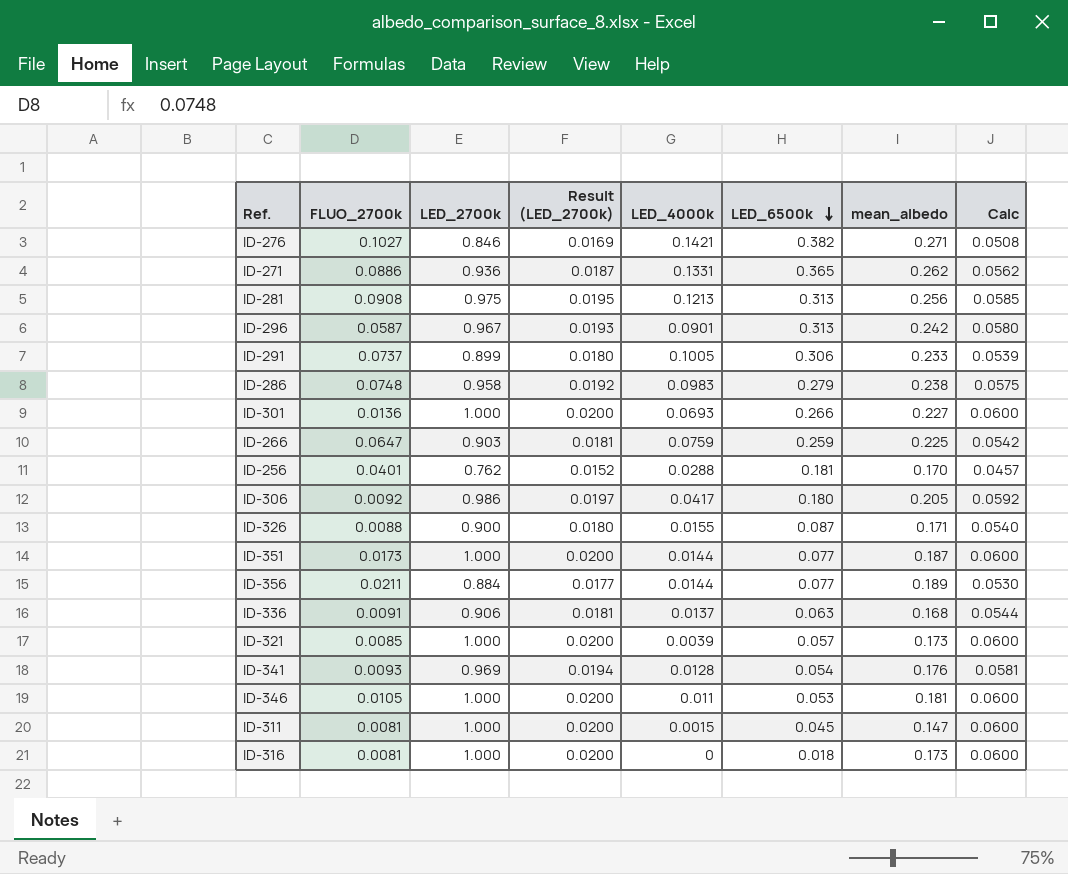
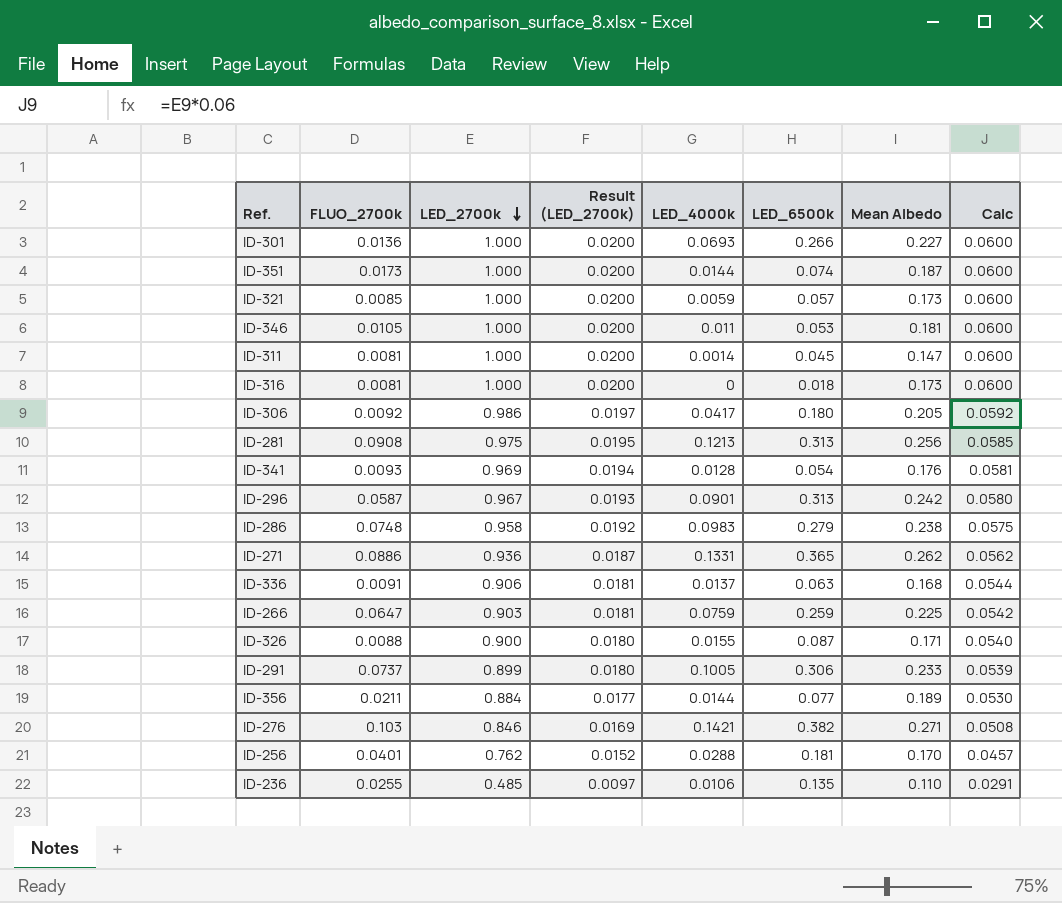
row order: LED_6500k descending -> LED_2700k descending
column name: mean_albedo -> Mean Albedo
ID-351 | LED_6500k: 0.077 -> 0.074
ID-321 | LED_4000k: 0.0039 -> 0.0059
ID-311 | LED_4000k: 0.0015 -> 0.0014
ID-276 | FLUO_2700k: 0.1027 -> 0.103
row ID-236: none -> 0.0255 | 0.485 | 0.0097 | 0.0106 | 0.135 | 0.110 | 0.0291

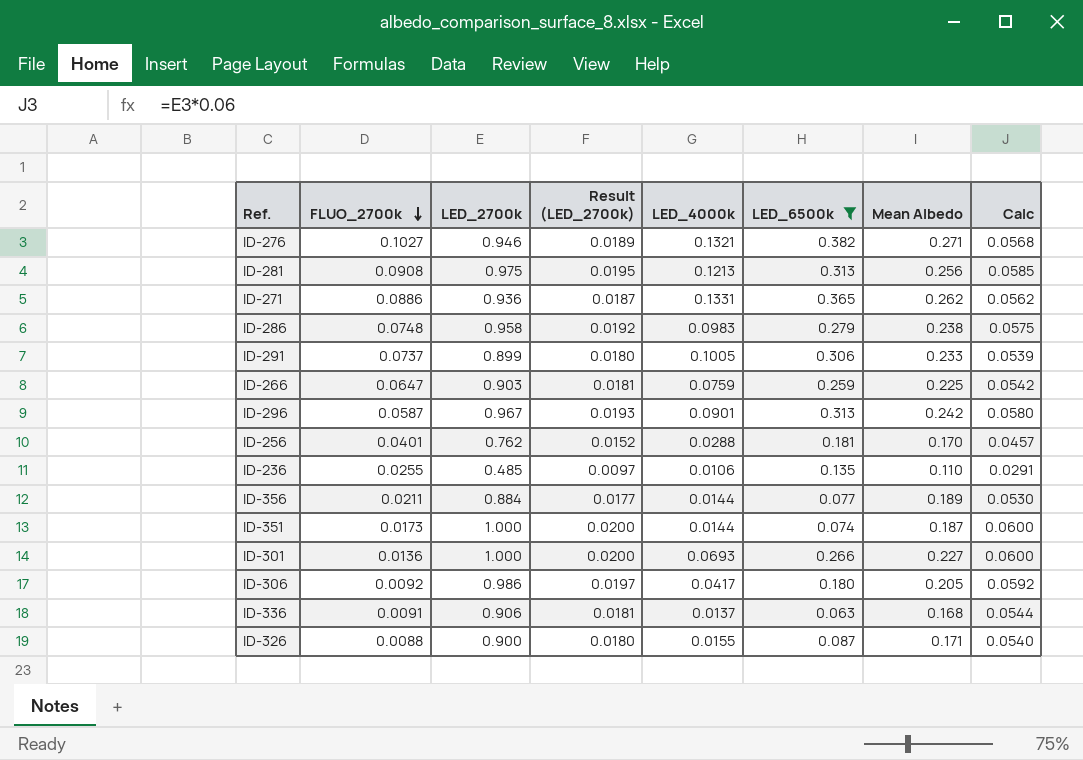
filter: none -> LED_6500k >= 0.063
row order: LED_2700k descending -> FLUO_2700k descending
ID-276 | FLUO_2700k: 0.103 -> 0.1027
ID-276 | LED_2700k: 0.846 -> 0.946
ID-276 | Result (LED_2700k): 0.0169 -> 0.0189
ID-276 | LED_4000k: 0.1421 -> 0.1321
ID-276 | Calc: 0.0508 -> 0.0568

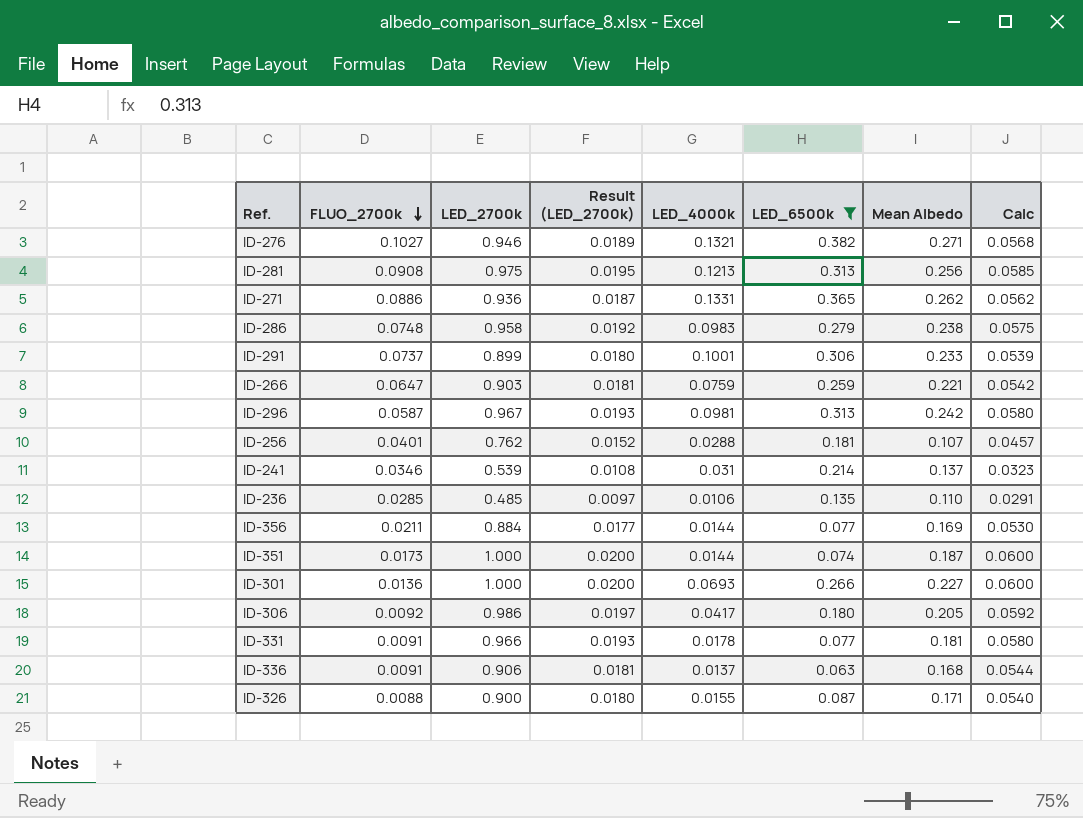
ID-291 | LED_4000k: 0.1005 -> 0.1001
ID-266 | Mean Albedo: 0.225 -> 0.221
ID-296 | LED_4000k: 0.0901 -> 0.0981
ID-256 | Mean Albedo: 0.170 -> 0.107
row ID-241: none -> 0.0346 | 0.539 | 0.0108 | 0.031 | 0.214 | 0.137 | 0.0323
ID-236 | FLUO_2700k: 0.0255 -> 0.0285
ID-356 | Mean Albedo: 0.189 -> 0.169
row ID-331: none -> 0.0091 | 0.966 | 0.0193 | 0.0178 | 0.077 | 0.181 | 0.0580

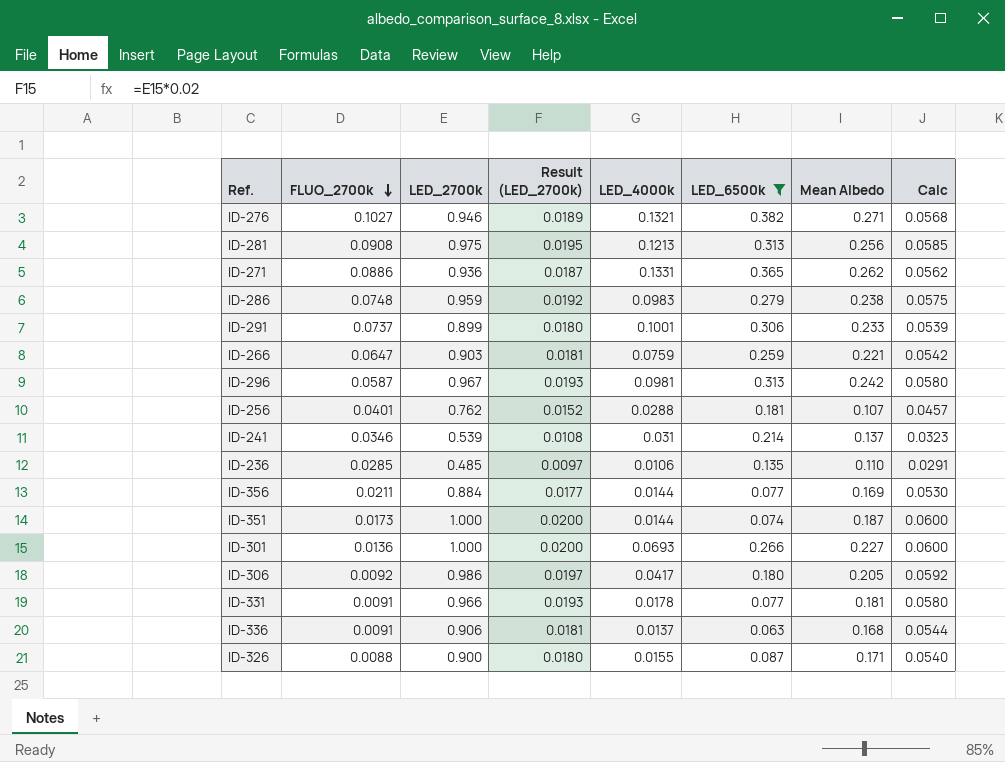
ID-286 | LED_2700k: 0.958 -> 0.959

